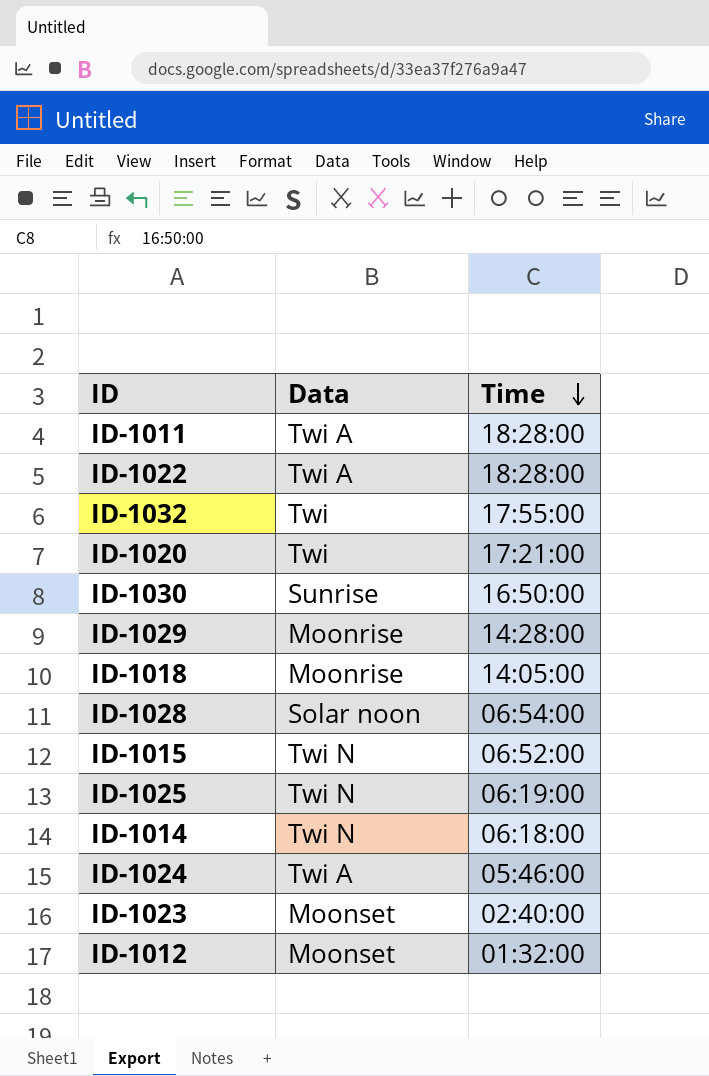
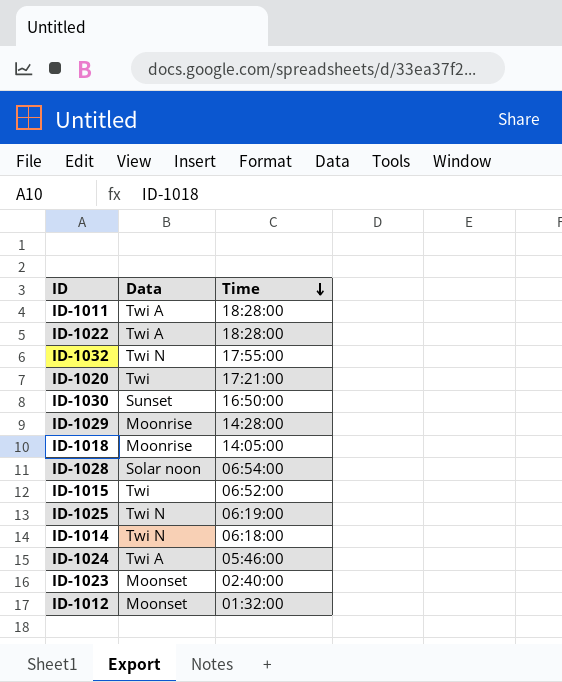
ID-1032 | Data: Twi -> Twi N
ID-1030 | Data: Sunrise -> Sunset
ID-1015 | Data: Twi N -> Twi

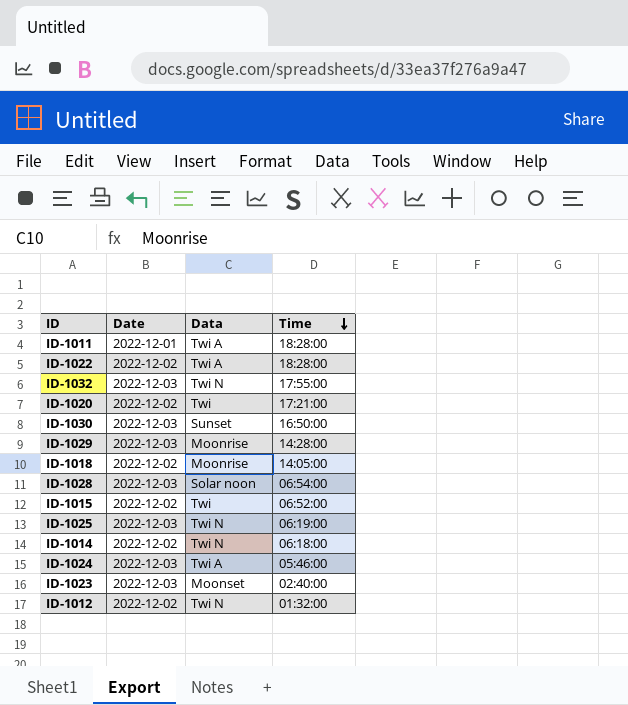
column Date | position: none -> 2
ID-1012 | Data: Moonset -> Twi N

